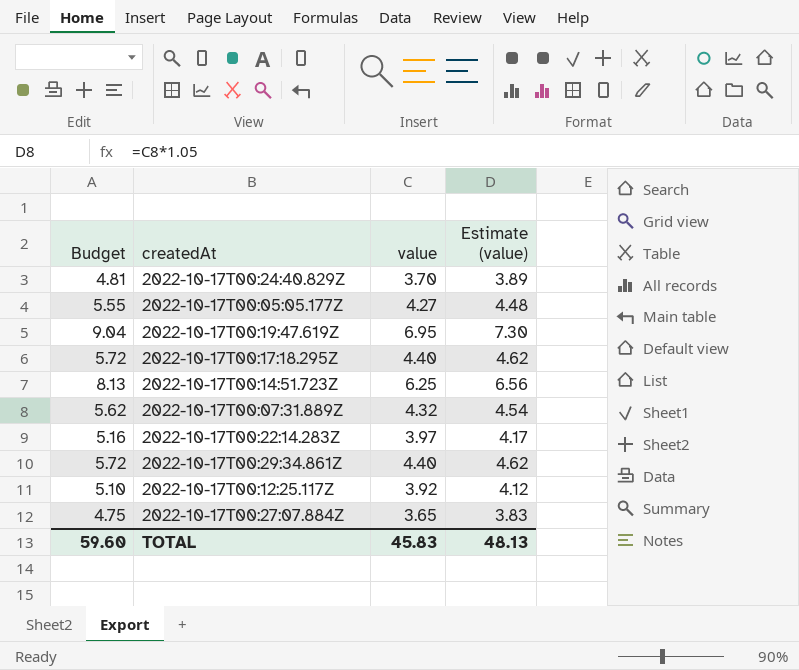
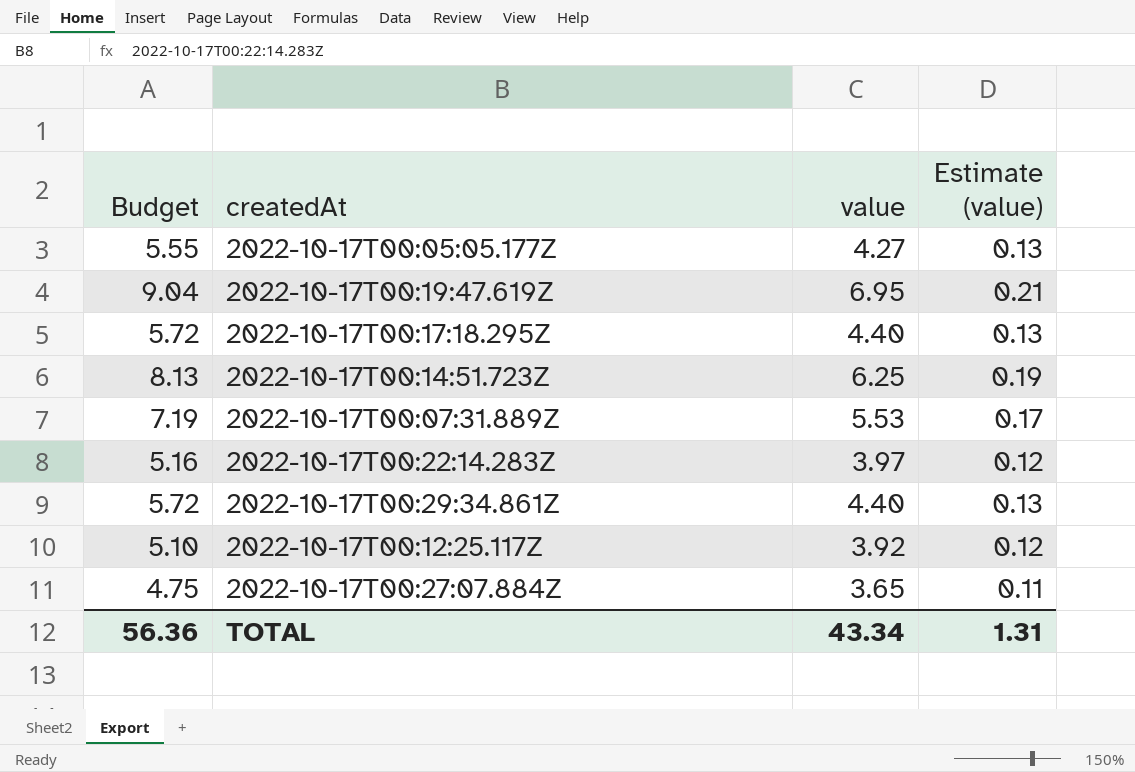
column Estimate (value) | formula: [value] * 1.05 -> [value] * 0.03
row 2022-10-17T00:24:40.829Z: 4.81 | 3.70 | 3.89 -> none
2022-10-17T00:07:31.889Z | Budget: 5.62 -> 7.19
2022-10-17T00:07:31.889Z | value: 4.32 -> 5.53
TOTAL | Budget: 59.60 -> 56.36
TOTAL | value: 45.83 -> 43.34
TOTAL | Estimate (value): 48.13 -> 1.31

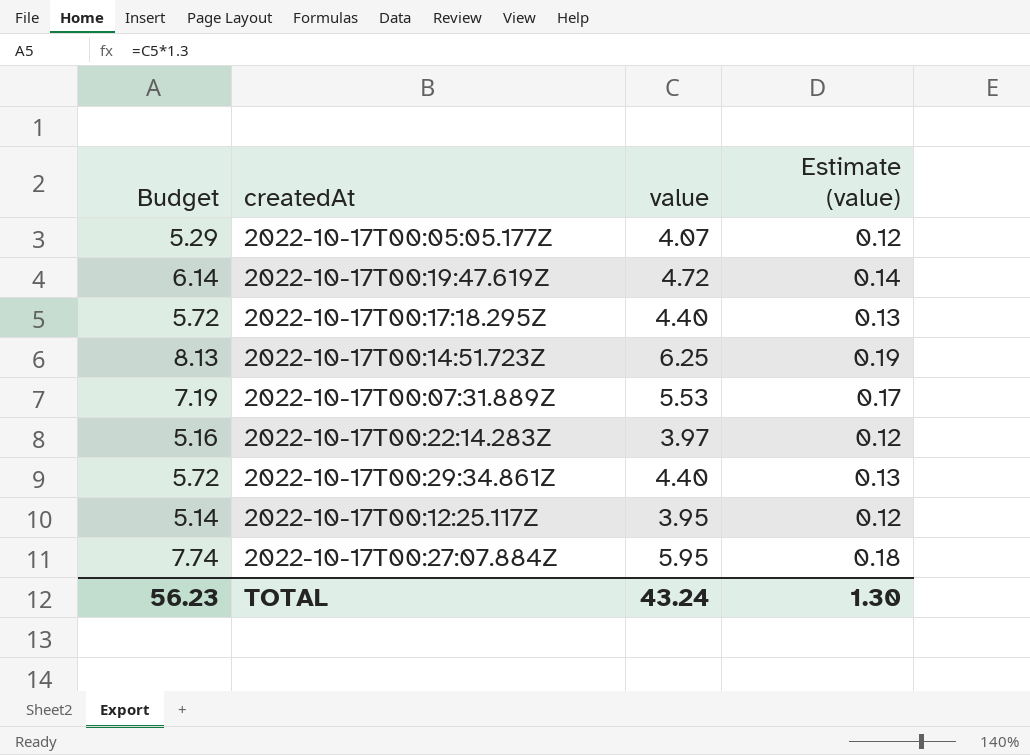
2022-10-17T00:05:05.177Z | Budget: 5.55 -> 5.29
2022-10-17T00:05:05.177Z | value: 4.27 -> 4.07
2022-10-17T00:05:05.177Z | Estimate (value): 0.13 -> 0.12
2022-10-17T00:19:47.619Z | Budget: 9.04 -> 6.14
2022-10-17T00:19:47.619Z | value: 6.95 -> 4.72
2022-10-17T00:19:47.619Z | Estimate (value): 0.21 -> 0.14
2022-10-17T00:12:25.117Z | Budget: 5.10 -> 5.14
2022-10-17T00:12:25.117Z | value: 3.92 -> 3.95
2022-10-17T00:27:07.884Z | Budget: 4.75 -> 7.74
2022-10-17T00:27:07.884Z | value: 3.65 -> 5.95
2022-10-17T00:27:07.884Z | Estimate (value): 0.11 -> 0.18
TOTAL | Budget: 56.36 -> 56.23
TOTAL | value: 43.34 -> 43.24
TOTAL | Estimate (value): 1.31 -> 1.30

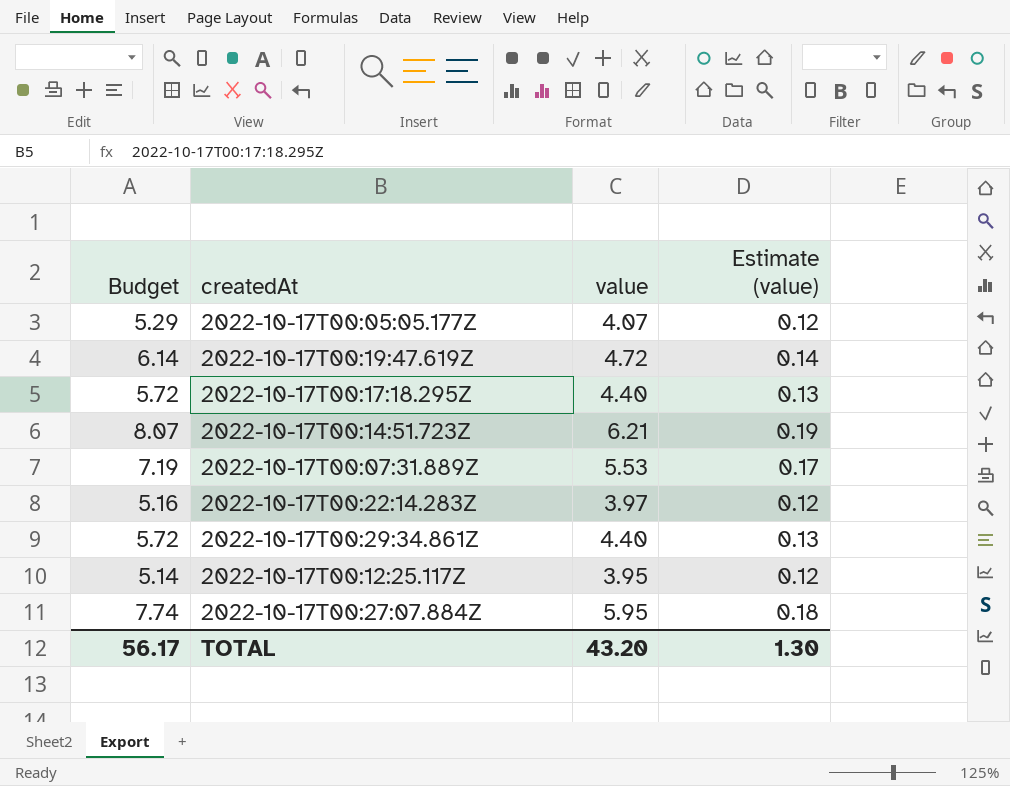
2022-10-17T00:14:51.723Z | Budget: 8.13 -> 8.07
2022-10-17T00:14:51.723Z | value: 6.25 -> 6.21
TOTAL | Budget: 56.23 -> 56.17
TOTAL | value: 43.24 -> 43.20

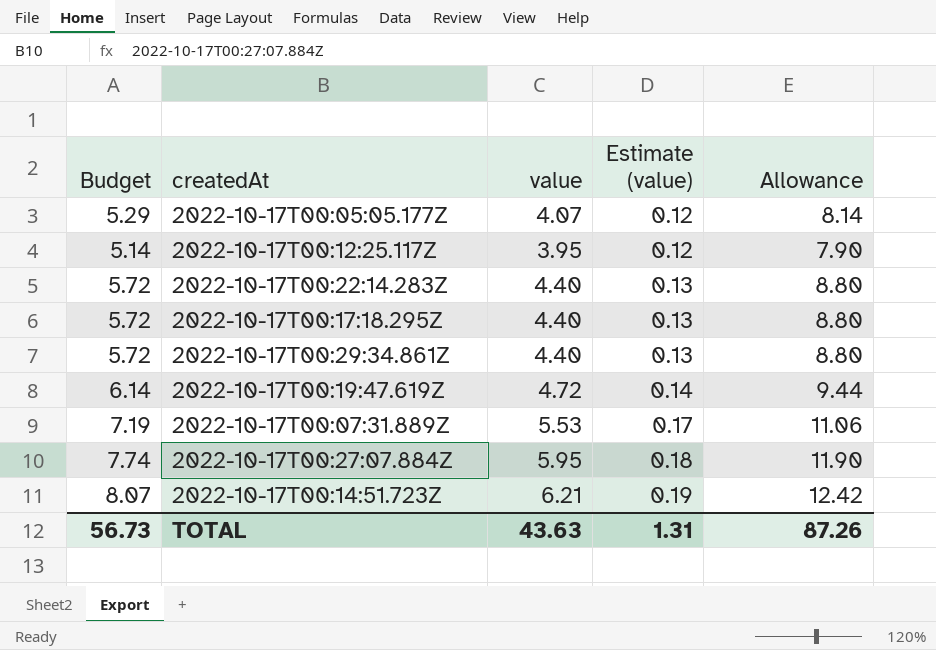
row order: none -> Estimate (value) ascending
column Allowance | formula: none -> [value] * 2
2022-10-17T00:22:14.283Z | Budget: 5.16 -> 5.72
2022-10-17T00:22:14.283Z | value: 3.97 -> 4.40
2022-10-17T00:22:14.283Z | Estimate (value): 0.12 -> 0.13
TOTAL | Budget: 56.17 -> 56.73
TOTAL | value: 43.20 -> 43.63
TOTAL | Estimate (value): 1.30 -> 1.31

